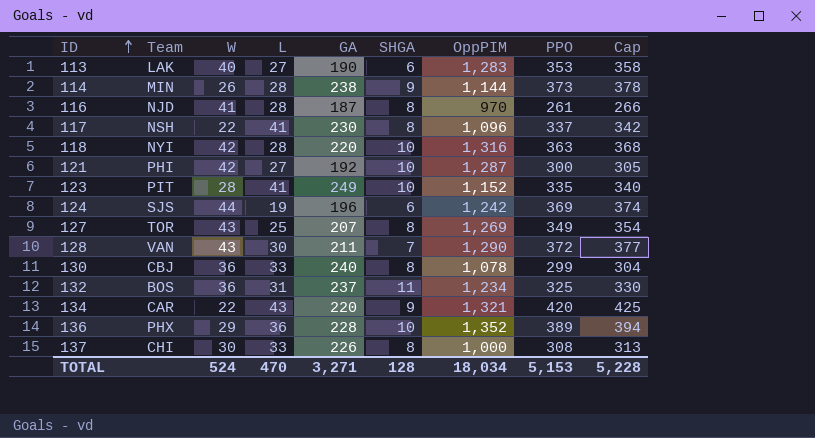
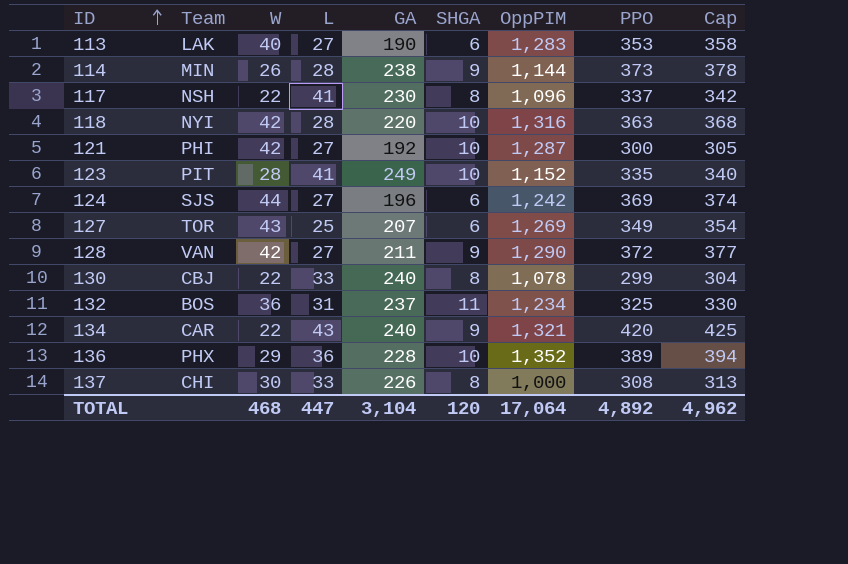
row 116: NJD | 41 | 28 | 187 | 8 | 970 | 261 | 266 -> none
124 | L: 19 -> 27
127 | SHGA: 8 -> 6
128 | W: 43 -> 42
128 | L: 30 -> 27
128 | SHGA: 7 -> 9
130 | W: 36 -> 22
134 | GA: 220 -> 240
TOTAL | W: 524 -> 468
TOTAL | L: 470 -> 447
TOTAL | GA: 3,271 -> 3,104
TOTAL | SHGA: 128 -> 120
TOTAL | OppPIM: 18,034 -> 17,064
TOTAL | PPO: 5,153 -> 4,892
TOTAL | Cap: 5,228 -> 4,962

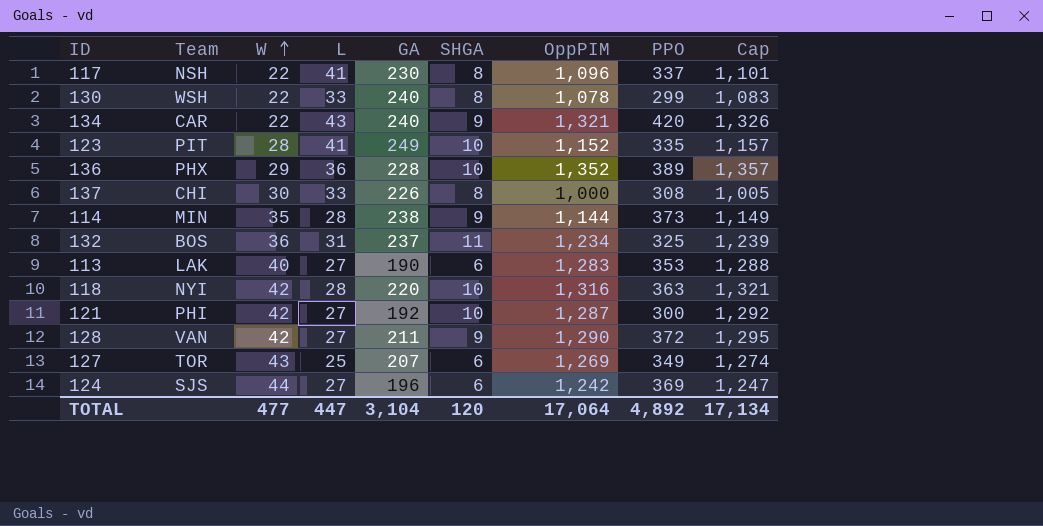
row order: ID ascending -> W ascending
column Cap | formula: [PPO] + 5 -> [OppPIM] + 5
130 | Team: CBJ -> WSH
114 | W: 26 -> 35
TOTAL | W: 468 -> 477
TOTAL | Cap: 4,962 -> 17,134

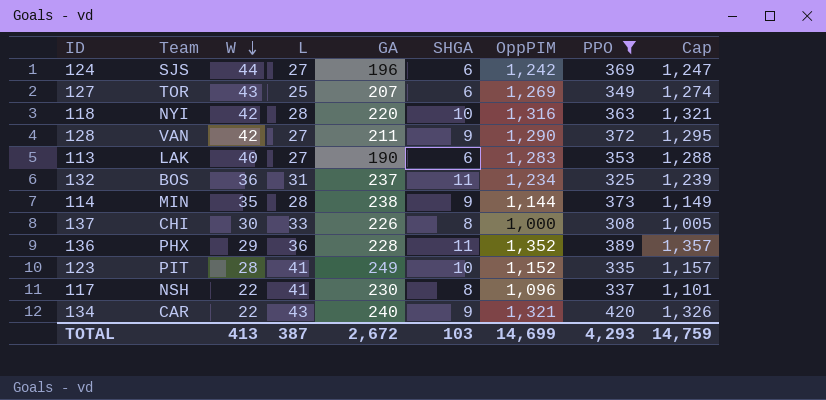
filter: none -> PPO >= 308
row order: W ascending -> W descending
136 | SHGA: 10 -> 11
TOTAL | W: 477 -> 413
TOTAL | L: 447 -> 387
TOTAL | GA: 3,104 -> 2,672
TOTAL | SHGA: 120 -> 103
TOTAL | OppPIM: 17,064 -> 14,699
TOTAL | PPO: 4,892 -> 4,293
TOTAL | Cap: 17,134 -> 14,759

